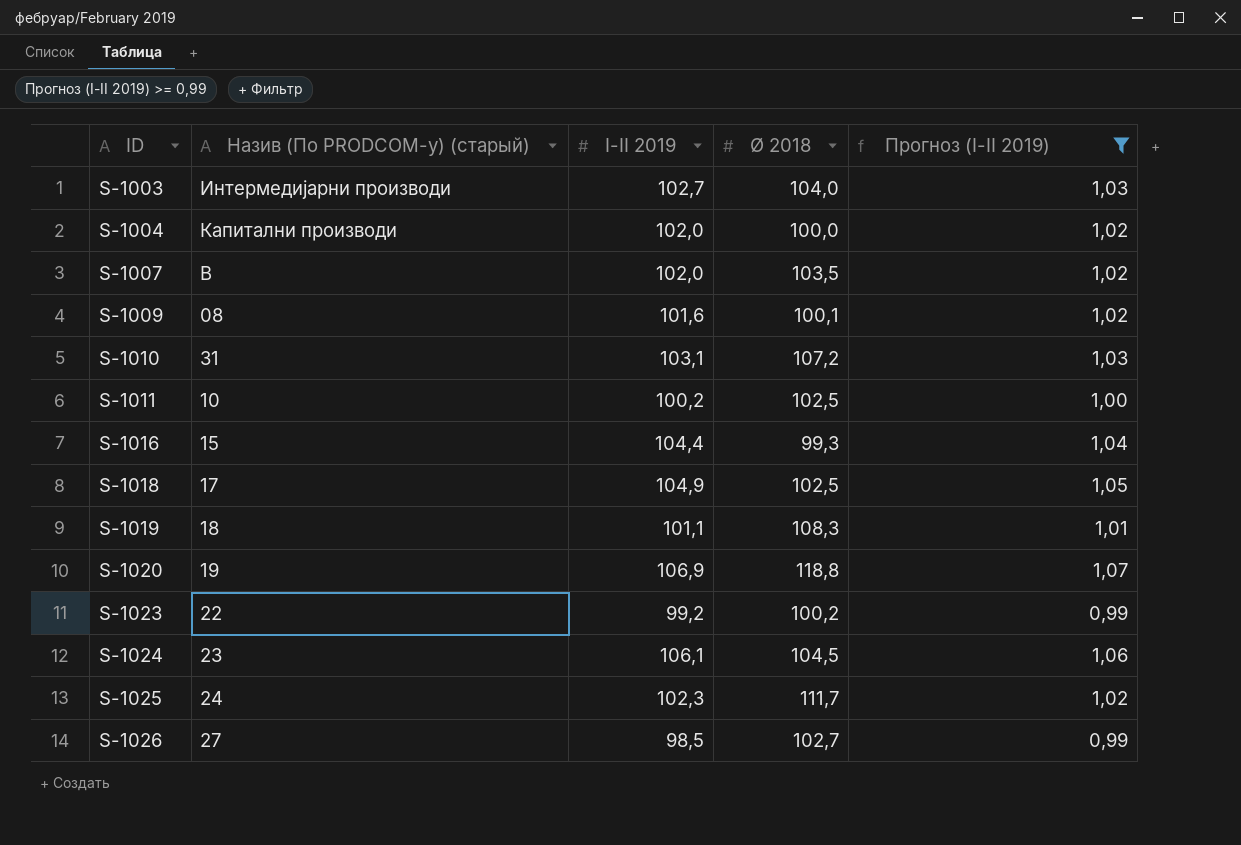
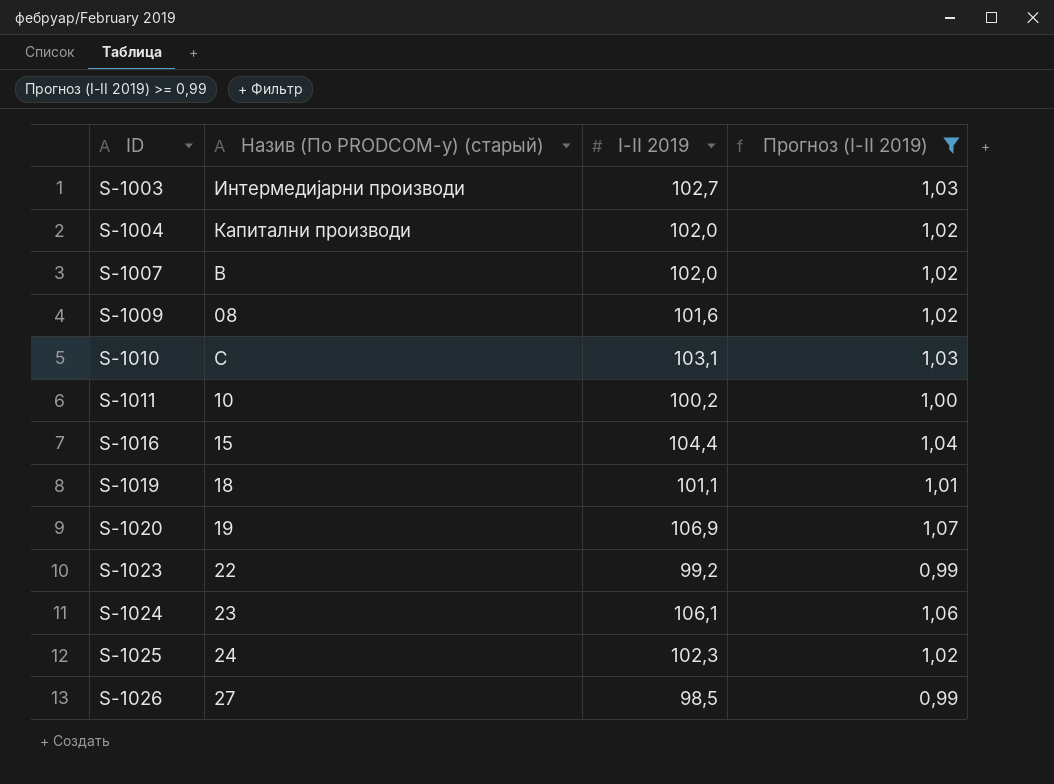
column Ø 2018 | position: 4 -> none
row S-1018: 17 | 104,9 | 102,5 | 1,05 -> none
S-1010 | Назив (Пo PRODCOM-у) (старый): 31 -> C

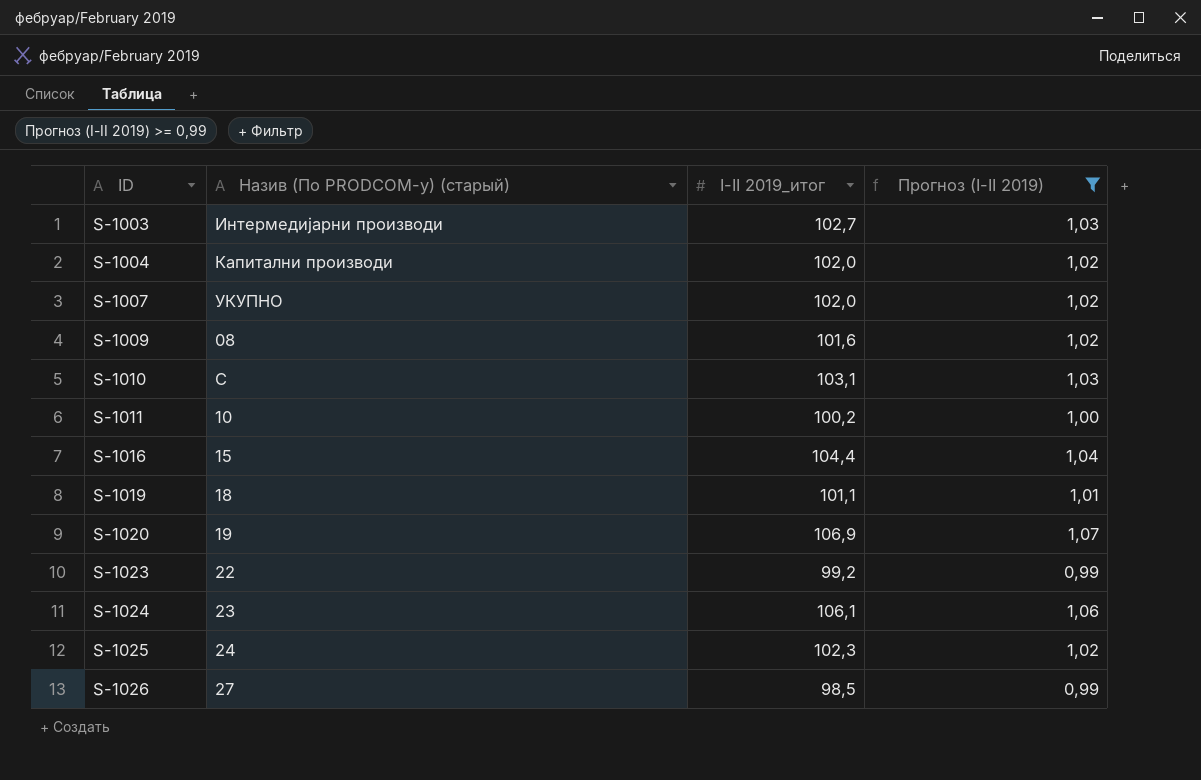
column name: I-II 2019 -> I-II 2019_итог
S-1007 | Назив (Пo PRODCOM-у) (старый): B -> УКУПНО

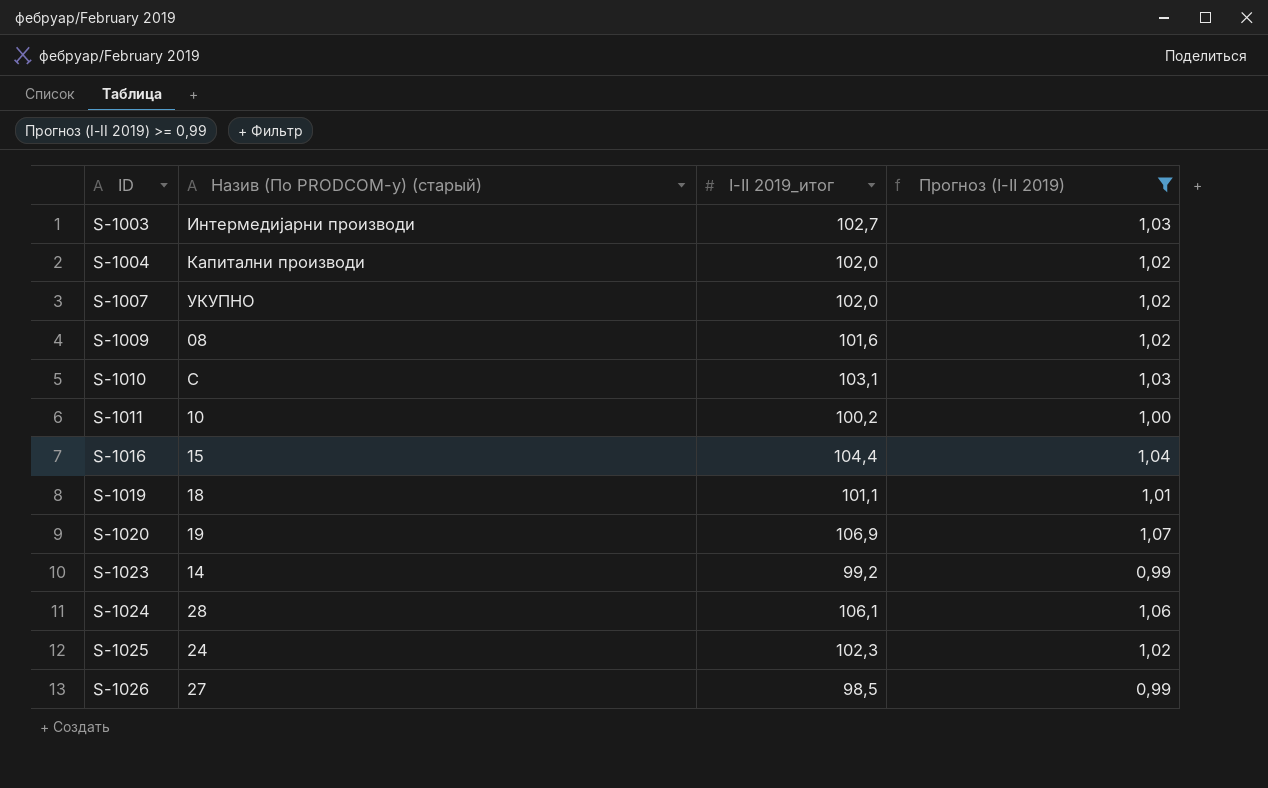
S-1023 | Назив (Пo PRODCOM-у) (старый): 22 -> 14
S-1024 | Назив (Пo PRODCOM-у) (старый): 23 -> 28

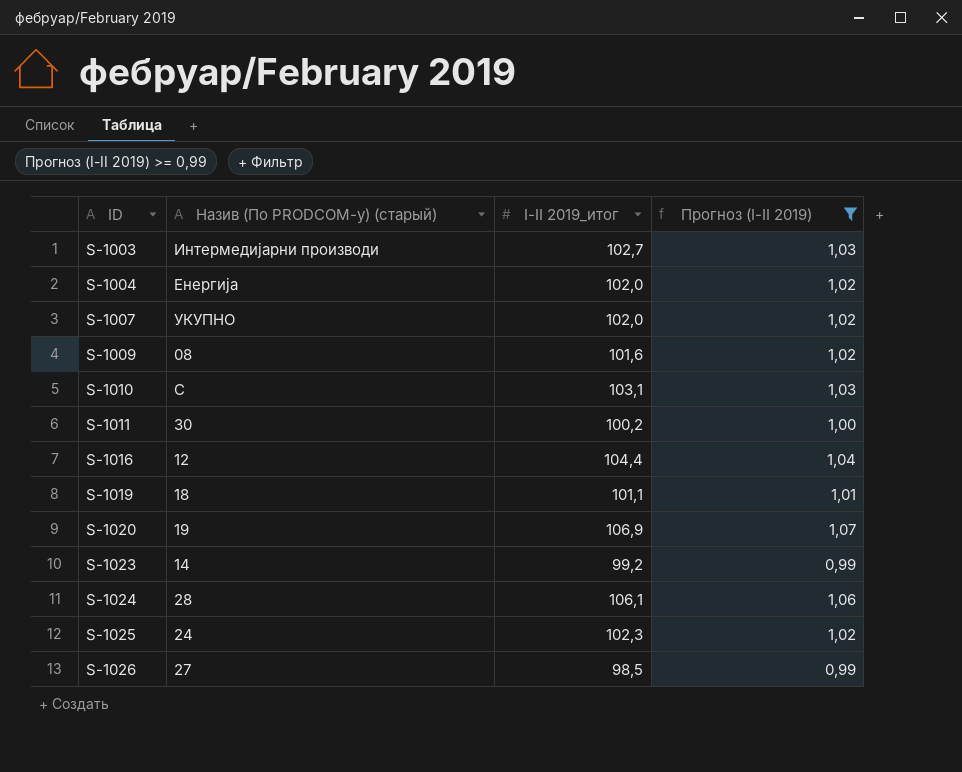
S-1004 | Назив (Пo PRODCOM-у) (старый): Капитални производи -> Енергија
S-1011 | Назив (Пo PRODCOM-у) (старый): 10 -> 30
S-1016 | Назив (Пo PRODCOM-у) (старый): 15 -> 12

